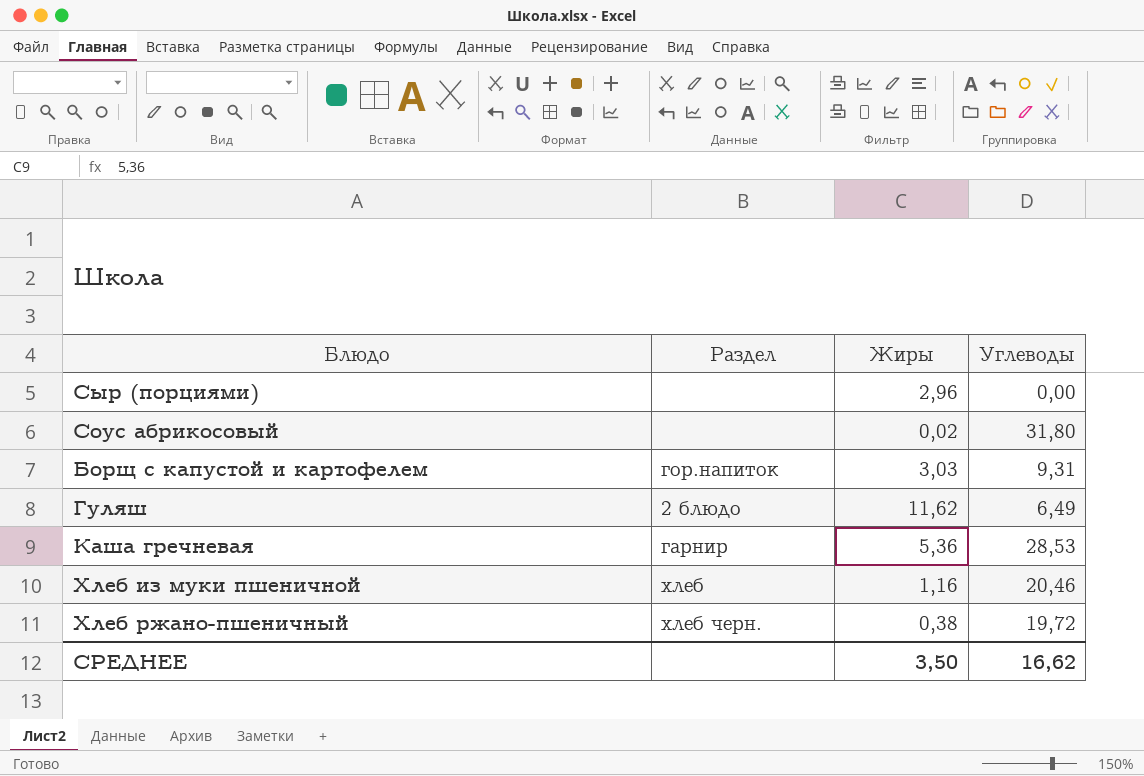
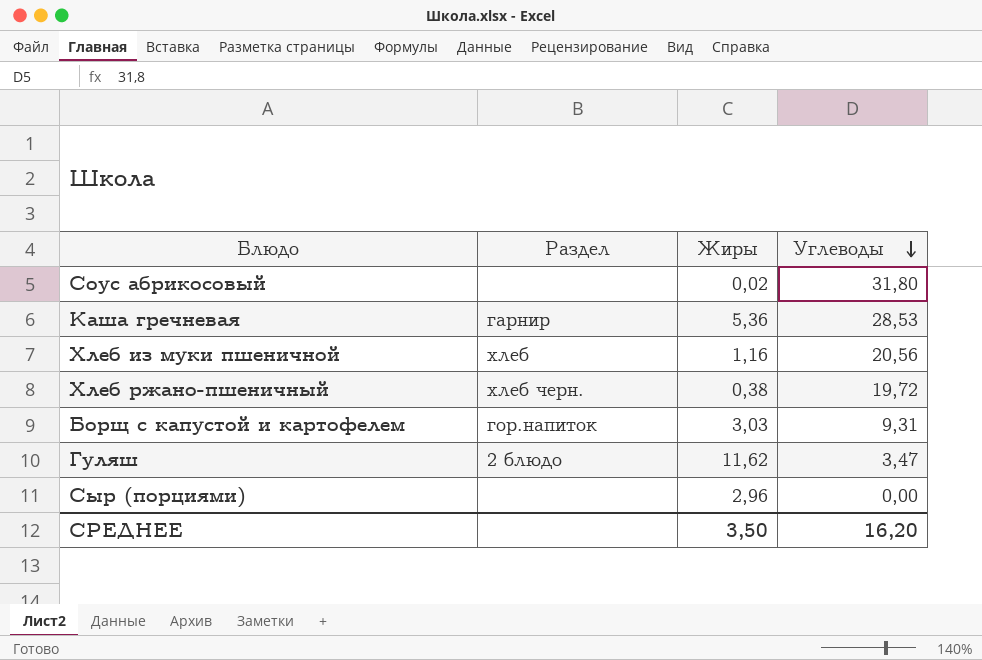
row order: none -> Углеводы descending
Хлеб из муки пшеничной | Углеводы: 20,46 -> 20,56
Гуляш | Углеводы: 6,49 -> 3,47
СРЕДНЕЕ | Углеводы: 16,62 -> 16,20

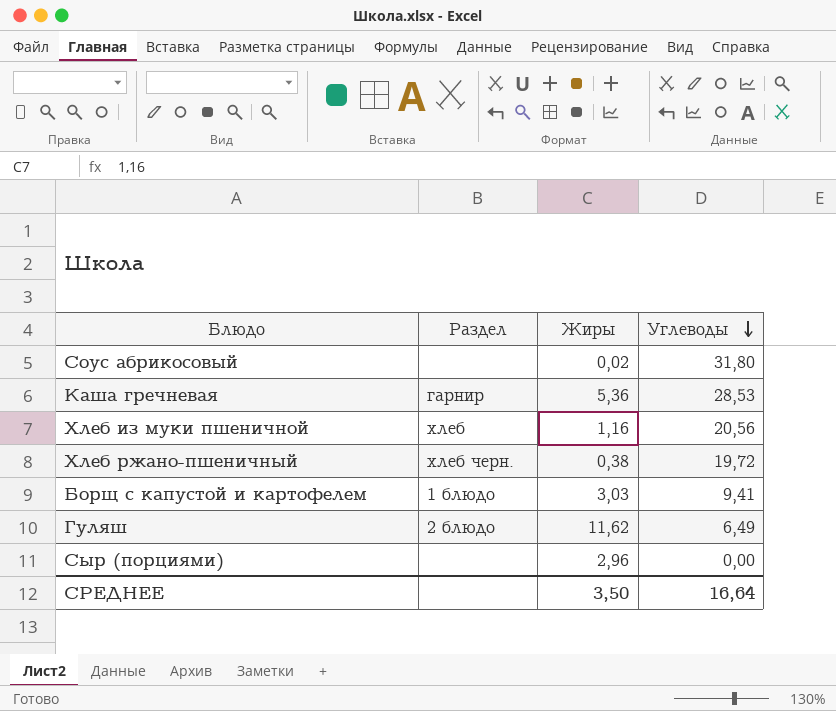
Борщ с капустой и картофелем | Раздел: гор.напиток -> 1 блюдо
Борщ с капустой и картофелем | Углеводы: 9,31 -> 9,41
Гуляш | Углеводы: 3,47 -> 6,49
СРЕДНЕЕ | Углеводы: 16,20 -> 16,64

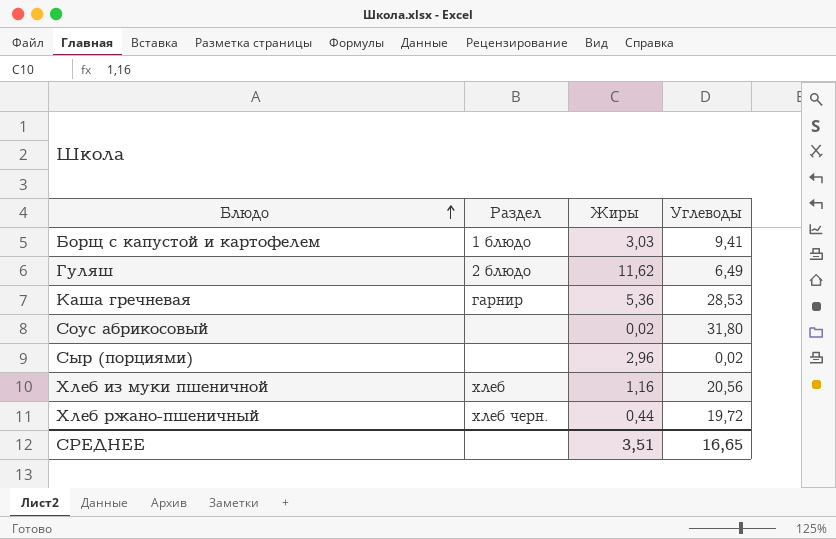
row order: Углеводы descending -> Блюдо ascending
Сыр (порциями) | Углеводы: 0,00 -> 0,02
Хлеб ржано-пшеничный | Жиры: 0,38 -> 0,44
СРЕДНЕЕ | Жиры: 3,50 -> 3,51
СРЕДНЕЕ | Углеводы: 16,64 -> 16,65

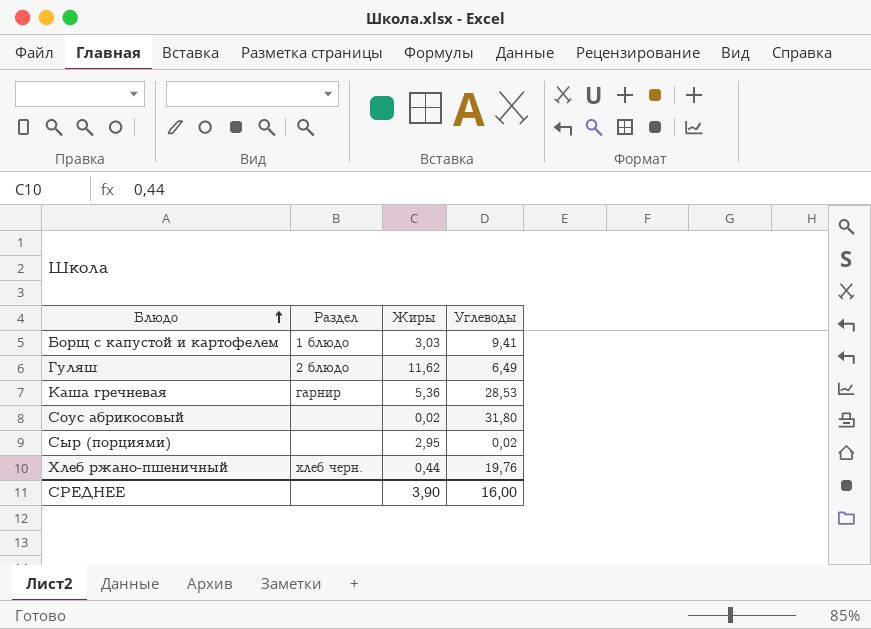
row Хлеб из муки пшеничной: хлеб | 1,16 | 20,56 -> none
Сыр (порциями) | Жиры: 2,96 -> 2,95
Хлеб ржано-пшеничный | Углеводы: 19,72 -> 19,76
СРЕДНЕЕ | Жиры: 3,51 -> 3,90
СРЕДНЕЕ | Углеводы: 16,65 -> 16,00

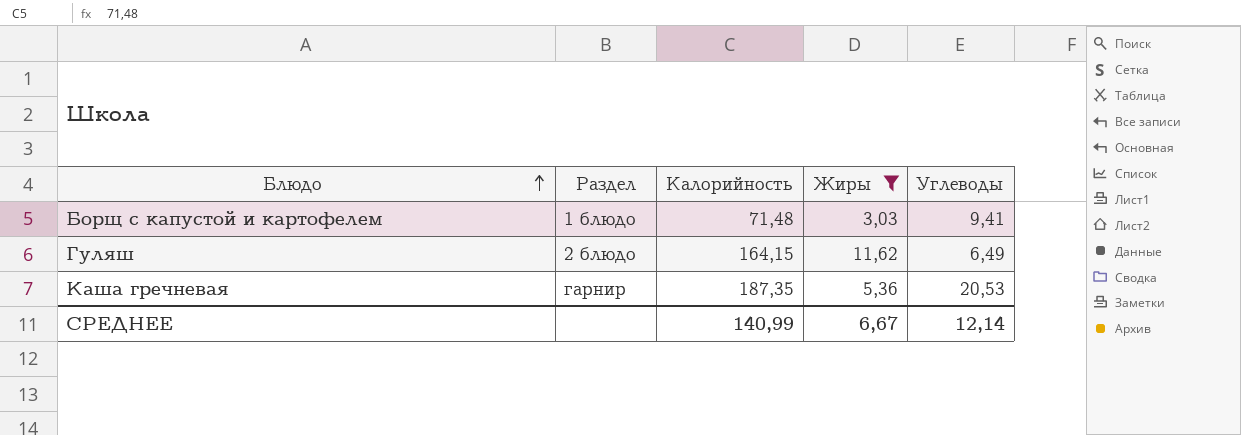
filter: none -> Жиры >= 3,03
column Калорийность | position: none -> 3
Каша гречневая | Углеводы: 28,53 -> 20,53
СРЕДНЕЕ | Жиры: 3,90 -> 6,67
СРЕДНЕЕ | Углеводы: 16,00 -> 12,14

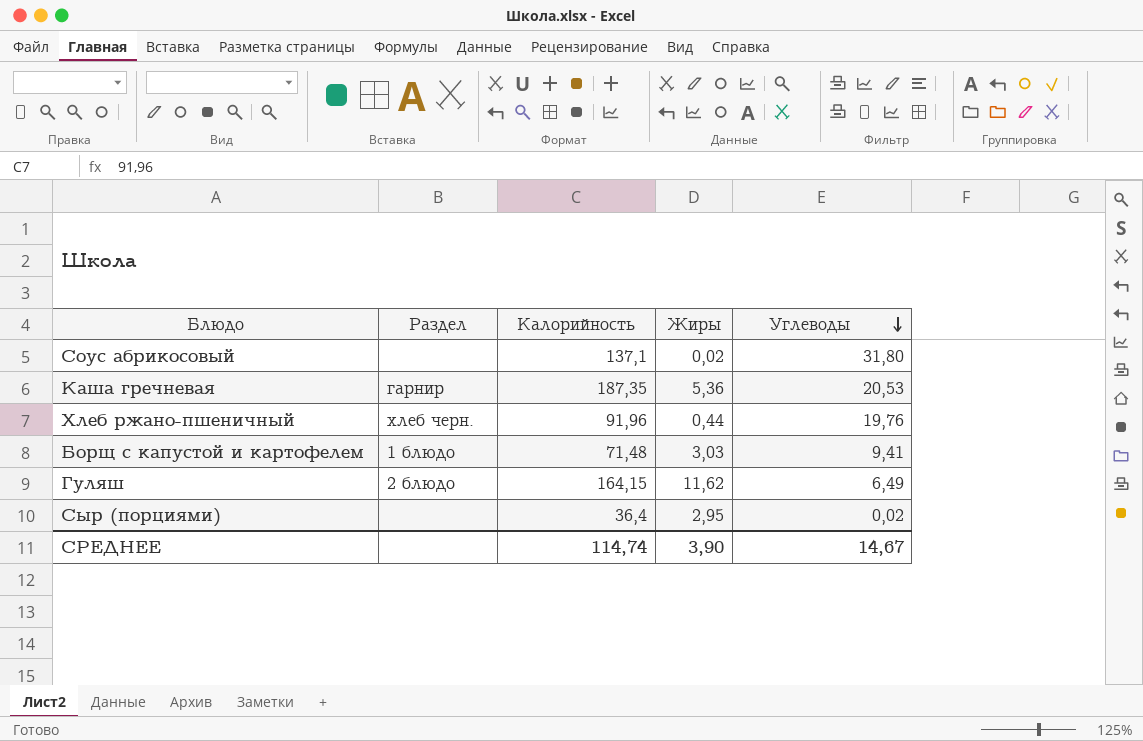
filter: Жиры >= 3,03 -> none
row order: Блюдо ascending -> Углеводы descending
СРЕДНЕЕ | Калорийность: 140,99 -> 114,74
СРЕДНЕЕ | Жиры: 6,67 -> 3,90
СРЕДНЕЕ | Углеводы: 12,14 -> 14,67

